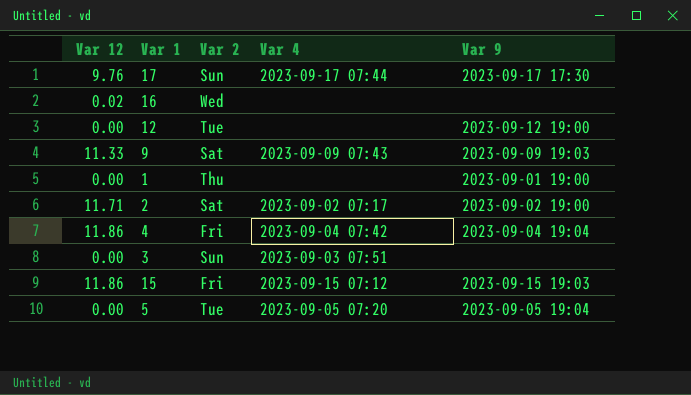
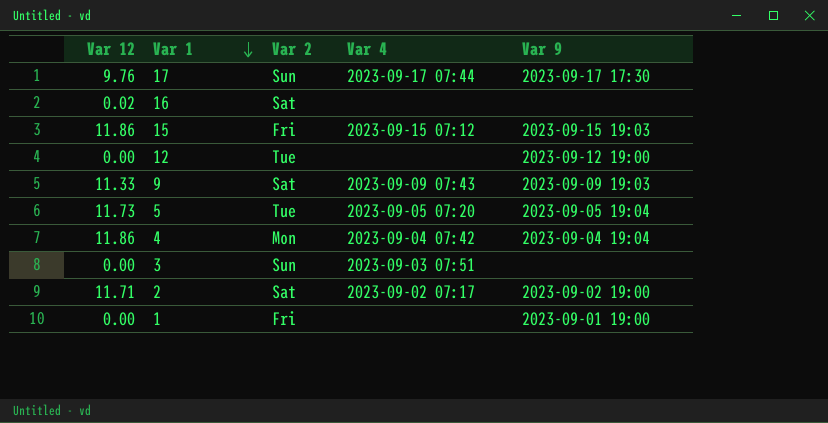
row order: none -> Var 1 descending
16 | Var 2: Wed -> Sat
5 | Var 12: 0.00 -> 11.73
4 | Var 2: Fri -> Mon
1 | Var 2: Thu -> Fri

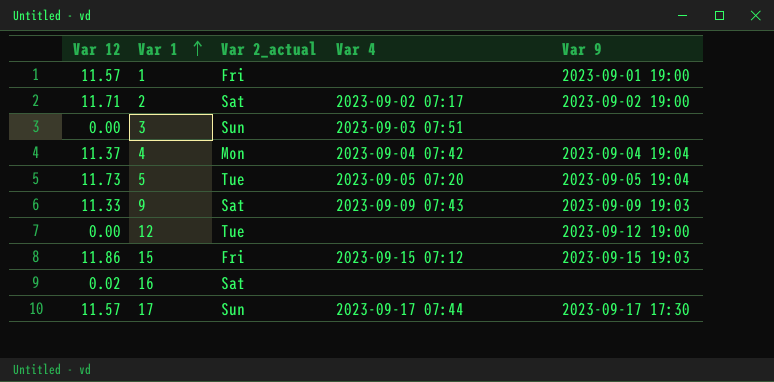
row order: Var 1 descending -> Var 1 ascending
column name: Var 2 -> Var 2_actual
1 | Var 12: 0.00 -> 11.57
4 | Var 12: 11.86 -> 11.37
17 | Var 12: 9.76 -> 11.57

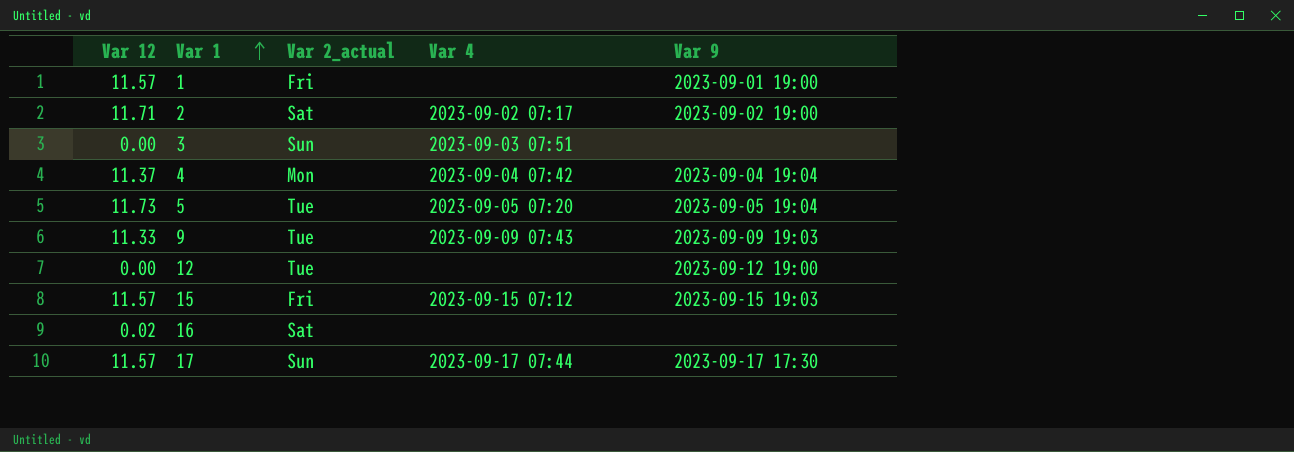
9 | Var 2_actual: Sat -> Tue
15 | Var 12: 11.86 -> 11.57

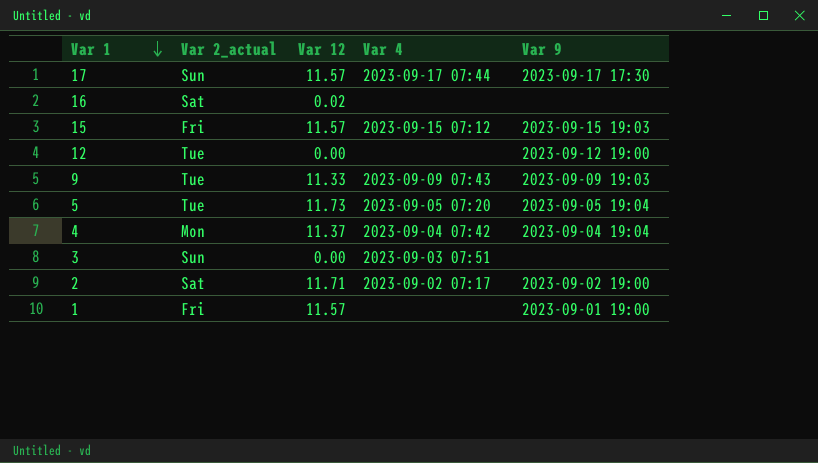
row order: Var 1 ascending -> Var 1 descending
column Var 12 | position: 1 -> 3

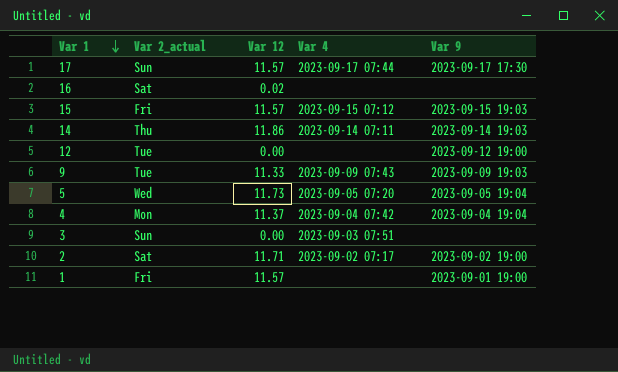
row 14: none -> Thu | 11.86 | 2023-09-14 07:11 | 2023-09-14 19:03
5 | Var 2_actual: Tue -> Wed

